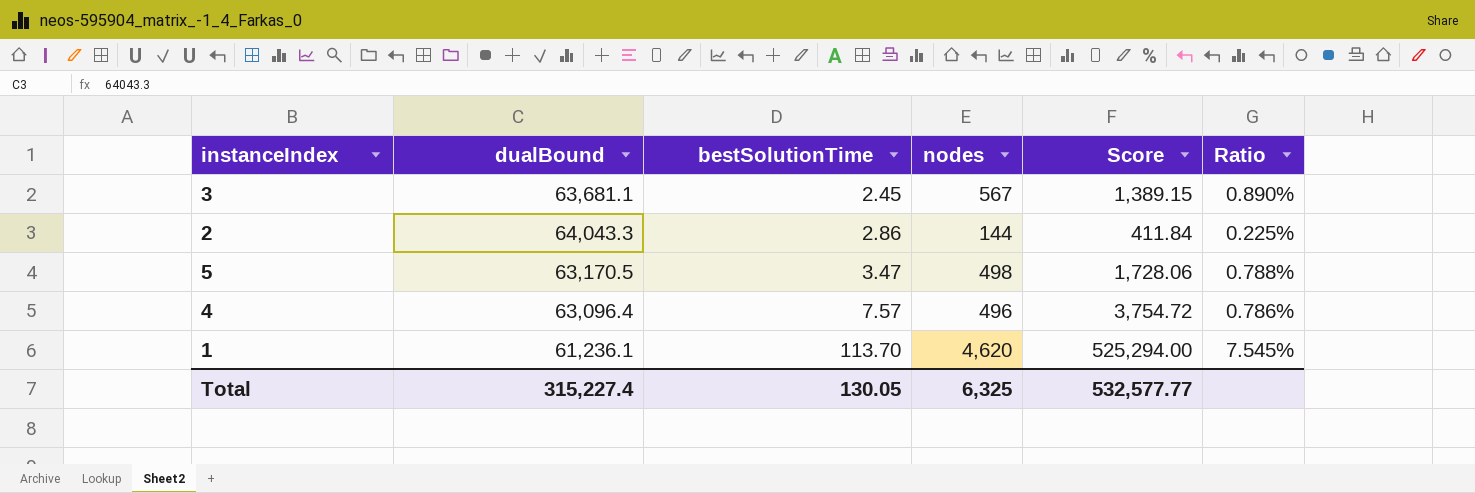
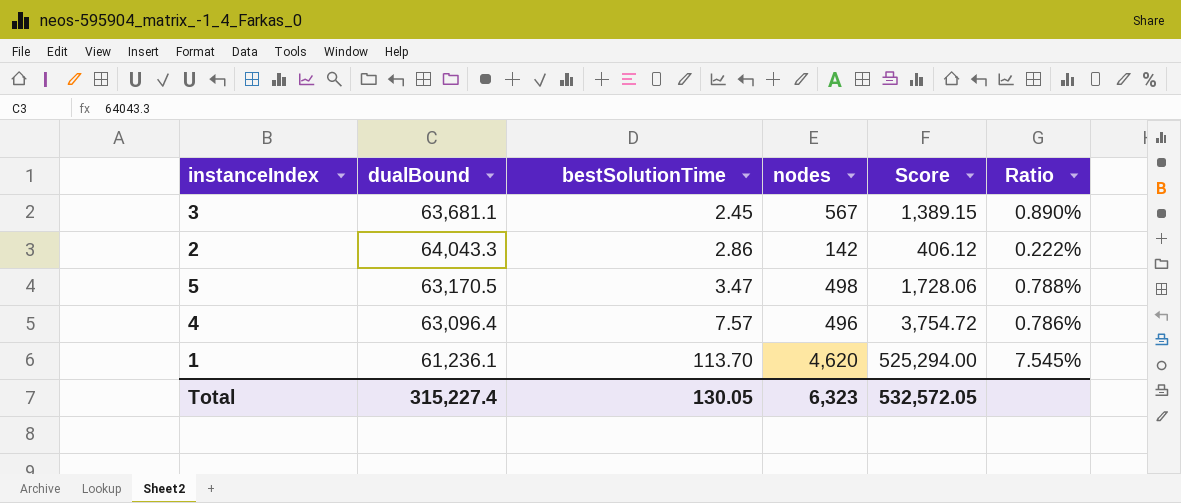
2 | nodes: 144 -> 142
2 | Score: 411.84 -> 406.12
2 | Ratio: 0.225% -> 0.222%
Total | nodes: 6,325 -> 6,323
Total | Score: 532,577.77 -> 532,572.05

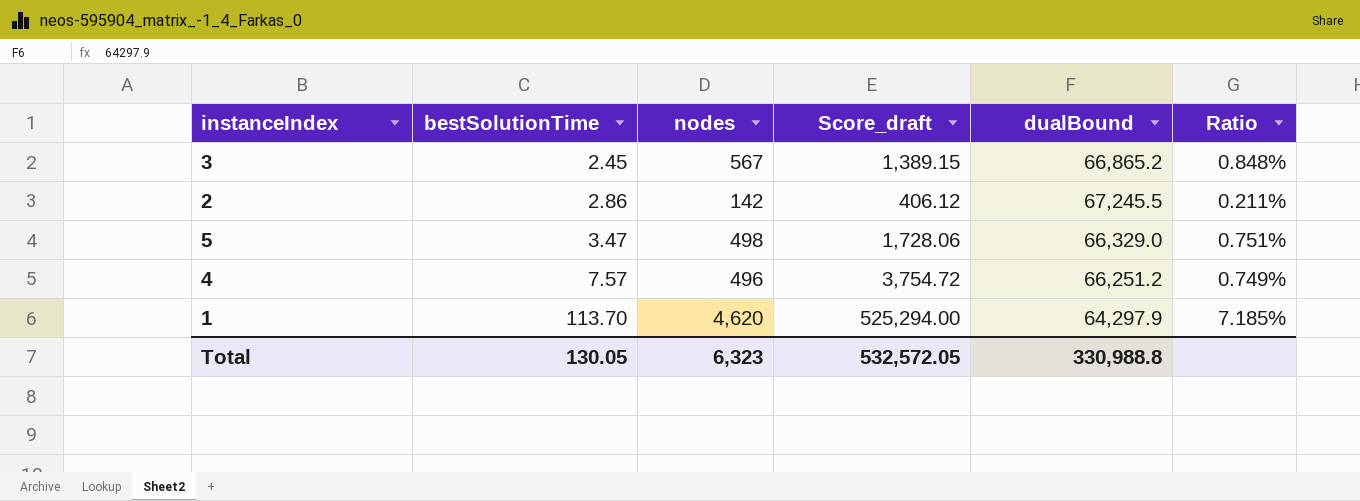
column name: Score -> Score_draft
column dualBound | position: 2 -> 5
3 | dualBound: 63,681.1 -> 66,865.2
3 | Ratio: 0.890% -> 0.848%
2 | dualBound: 64,043.3 -> 67,245.5
2 | Ratio: 0.222% -> 0.211%
5 | dualBound: 63,170.5 -> 66,329.0
5 | Ratio: 0.788% -> 0.751%
4 | dualBound: 63,096.4 -> 66,251.2
4 | Ratio: 0.786% -> 0.749%
1 | dualBound: 61,236.1 -> 64,297.9
1 | Ratio: 7.545% -> 7.185%
Total | dualBound: 315,227.4 -> 330,988.8

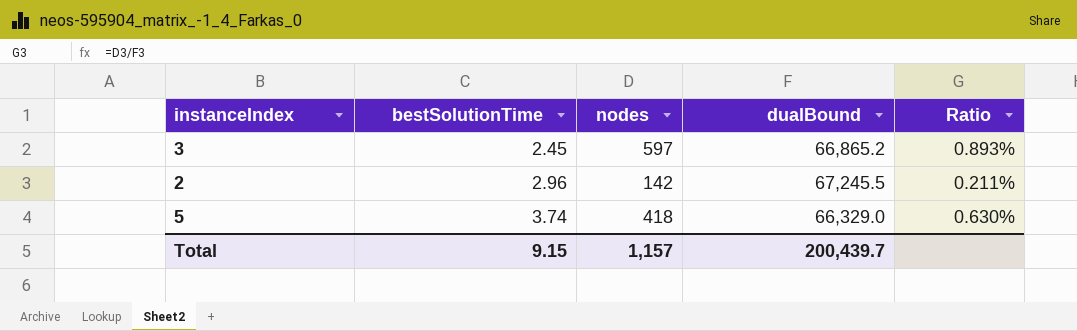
column Score_draft | formula: [bestSolutionTime] * [nodes] -> none
row 4: 7.57 | 496 | 3,754.72 | 66,251.2 | 0.749% -> none
row 1: 113.70 | 4,620 | 525,294.00 | 64,297.9 | 7.185% -> none
3 | nodes: 567 -> 597
3 | Ratio: 0.848% -> 0.893%
2 | bestSolutionTime: 2.86 -> 2.96
5 | bestSolutionTime: 3.47 -> 3.74
5 | nodes: 498 -> 418
5 | Ratio: 0.751% -> 0.630%
Total | bestSolutionTime: 130.05 -> 9.15
Total | nodes: 6,323 -> 1,157
Total | dualBound: 330,988.8 -> 200,439.7

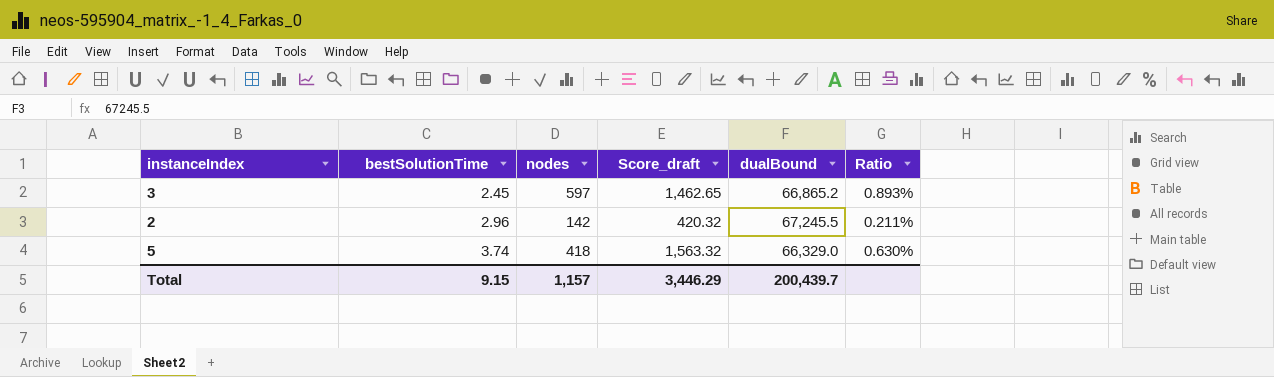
column Score_draft | formula: none -> [bestSolutionTime] * [nodes]

